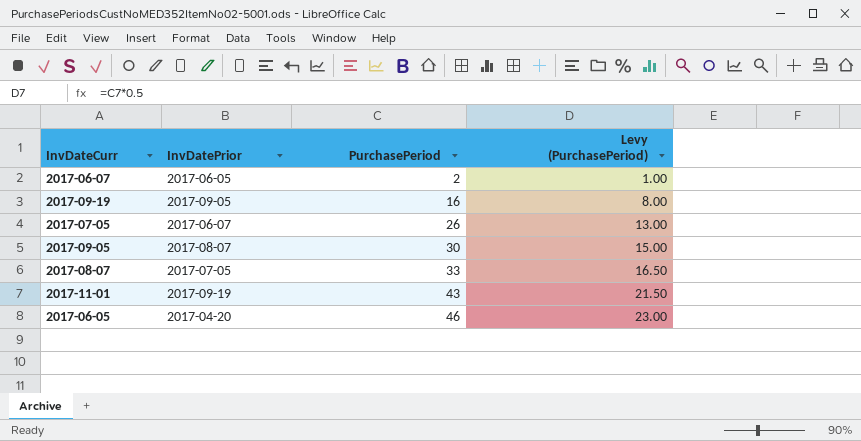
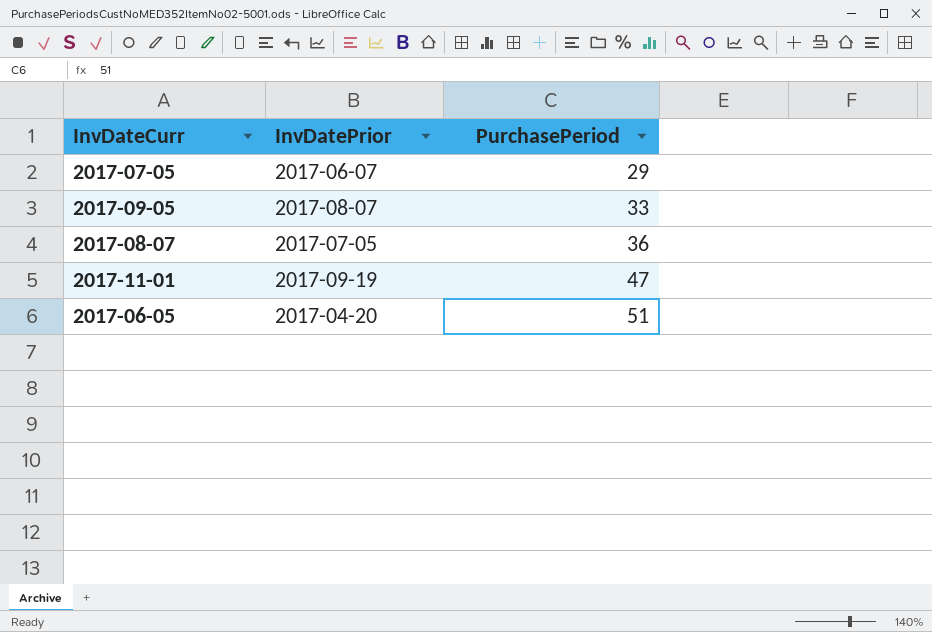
column Levy (PurchasePeriod) | formula: [PurchasePeriod] * 0.5 -> none
row 2017-06-07: 2017-06-05 | 2 | 1.00 -> none
row 2017-09-19: 2017-09-05 | 16 | 8.00 -> none
2017-07-05 | PurchasePeriod: 26 -> 29
2017-09-05 | PurchasePeriod: 30 -> 33
2017-08-07 | PurchasePeriod: 33 -> 36
2017-11-01 | PurchasePeriod: 43 -> 47
2017-06-05 | PurchasePeriod: 46 -> 51

